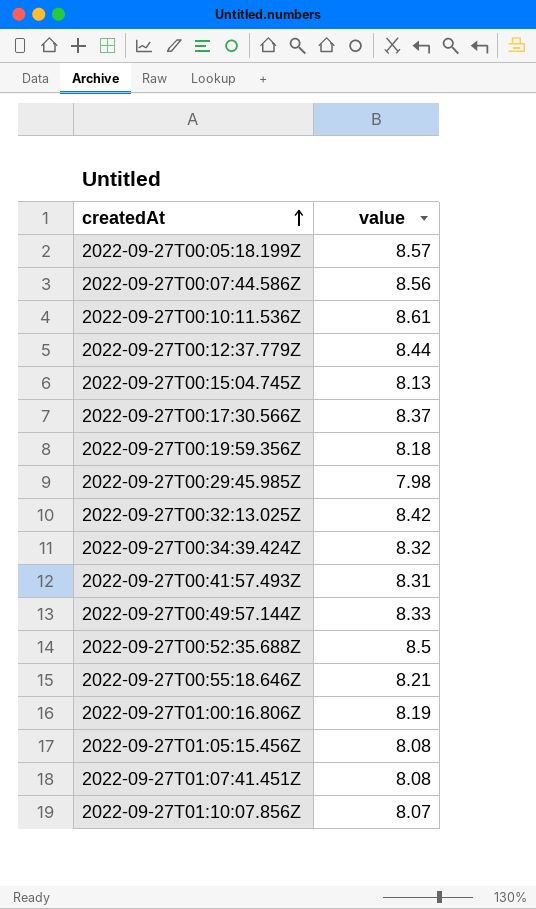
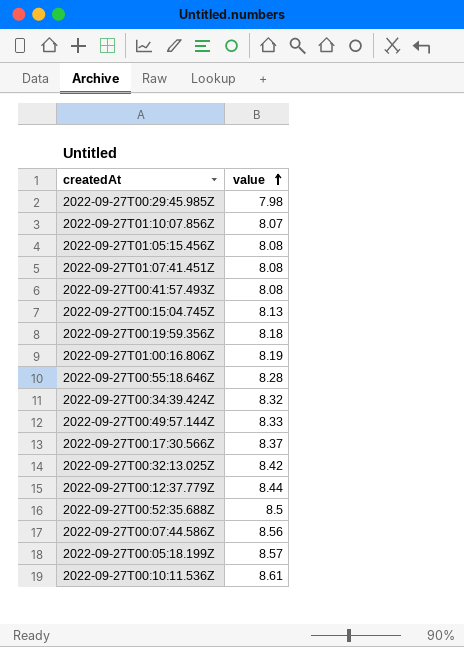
row order: createdAt ascending -> value ascending
2022-09-27T00:41:57.493Z | value: 8.31 -> 8.08
2022-09-27T00:55:18.646Z | value: 8.21 -> 8.28

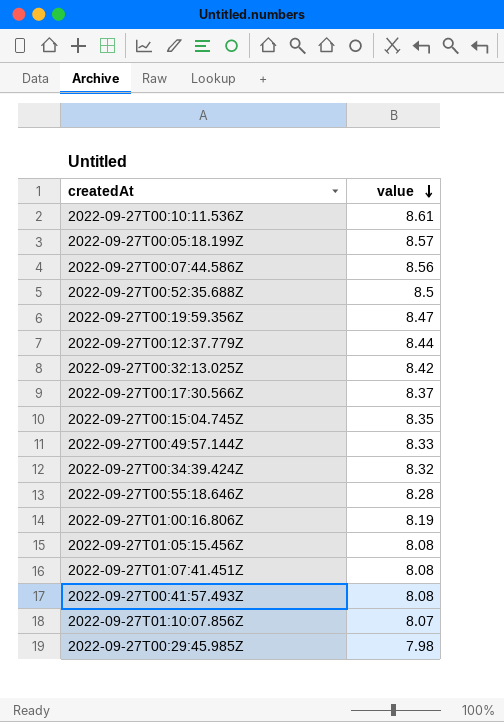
row order: value ascending -> value descending
2022-09-27T00:19:59.356Z | value: 8.18 -> 8.47
2022-09-27T00:15:04.745Z | value: 8.13 -> 8.35

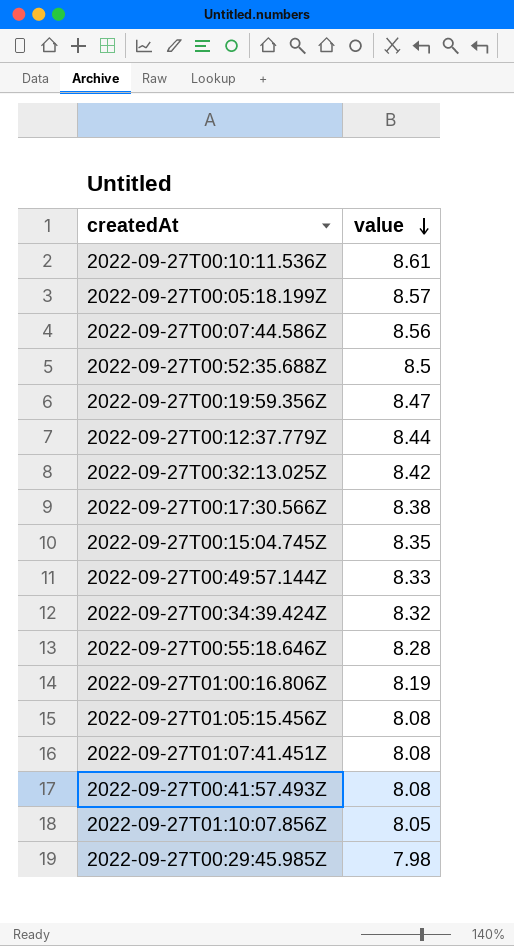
2022-09-27T00:17:30.566Z | value: 8.37 -> 8.38
2022-09-27T01:10:07.856Z | value: 8.07 -> 8.05

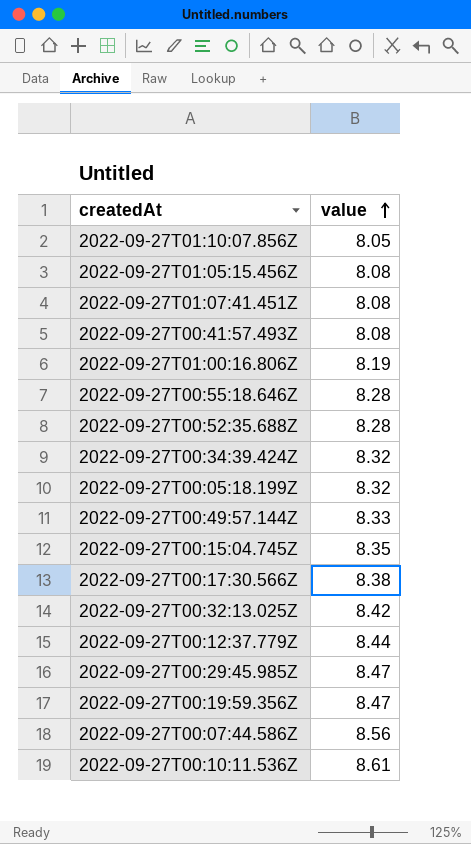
row order: value descending -> value ascending
2022-09-27T00:52:35.688Z | value: 8.5 -> 8.28
2022-09-27T00:05:18.199Z | value: 8.57 -> 8.32
2022-09-27T00:29:45.985Z | value: 7.98 -> 8.47

